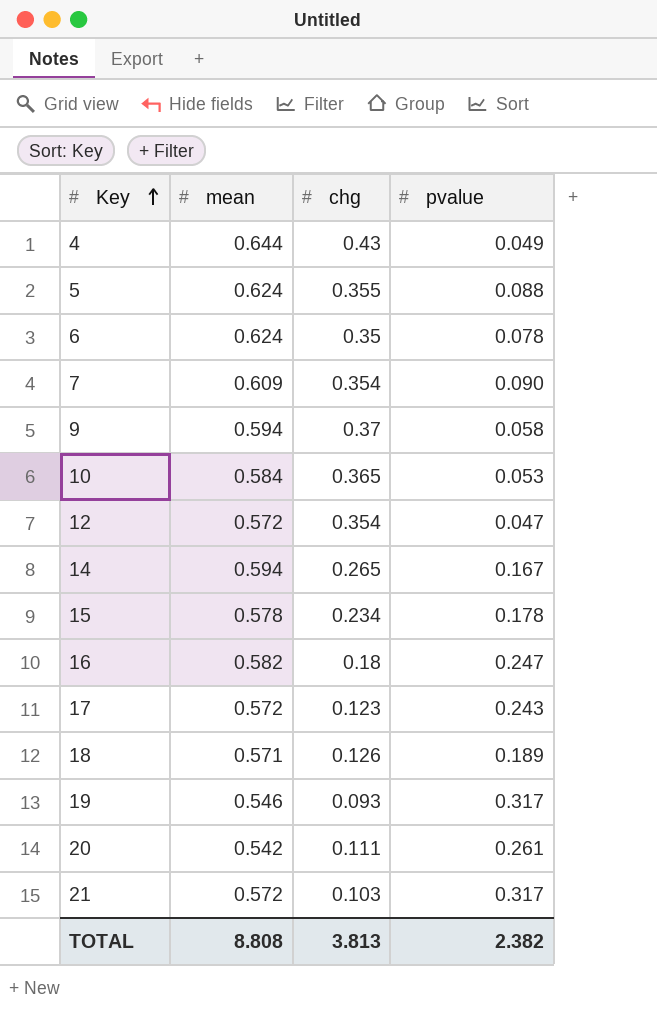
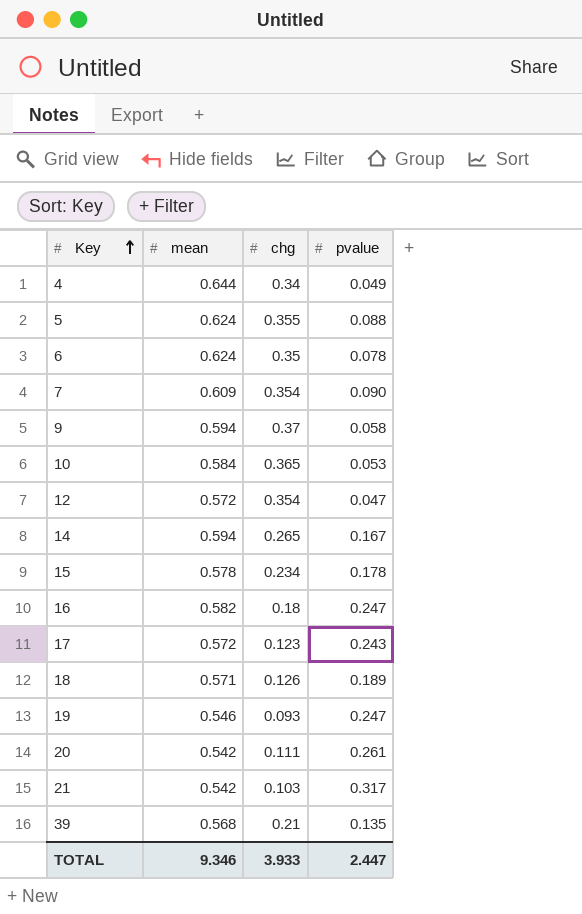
4 | chg: 0.43 -> 0.34
19 | pvalue: 0.317 -> 0.247
21 | mean: 0.572 -> 0.542
row 39: none -> 0.568 | 0.21 | 0.135
TOTAL | mean: 8.808 -> 9.346
TOTAL | chg: 3.813 -> 3.933
TOTAL | pvalue: 2.382 -> 2.447

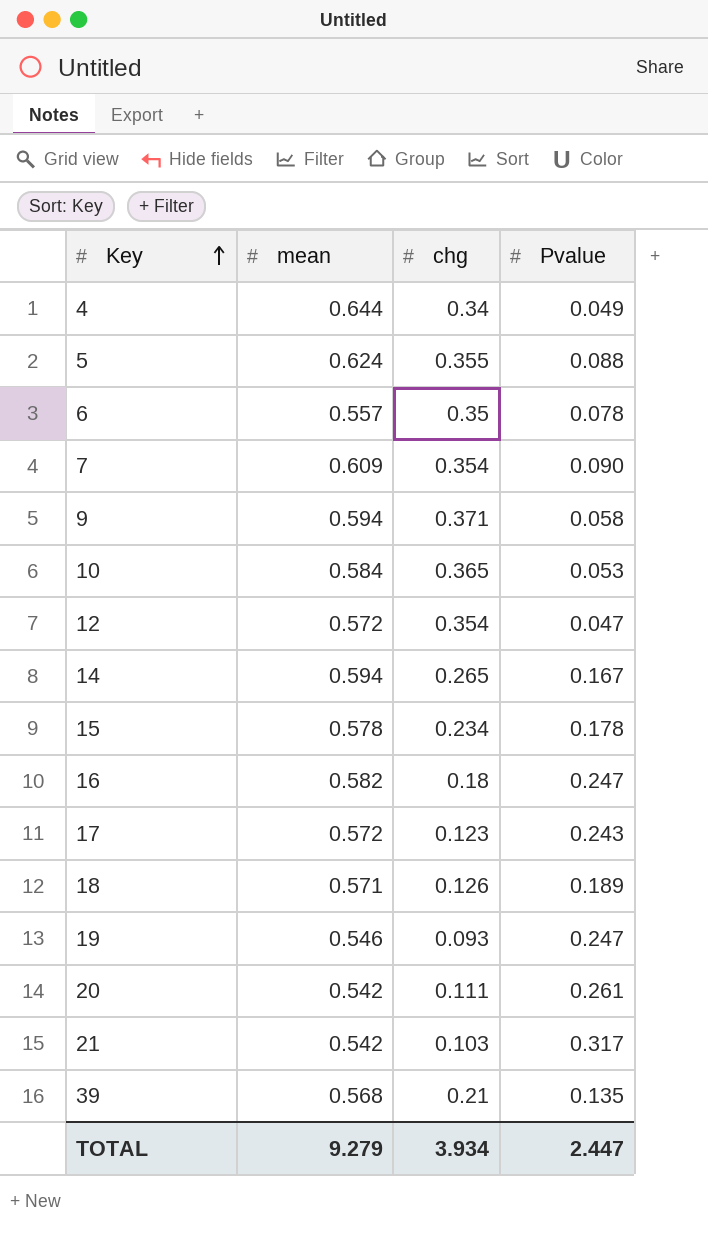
column name: pvalue -> Pvalue
6 | mean: 0.624 -> 0.557
9 | chg: 0.37 -> 0.371
TOTAL | mean: 9.346 -> 9.279
TOTAL | chg: 3.933 -> 3.934

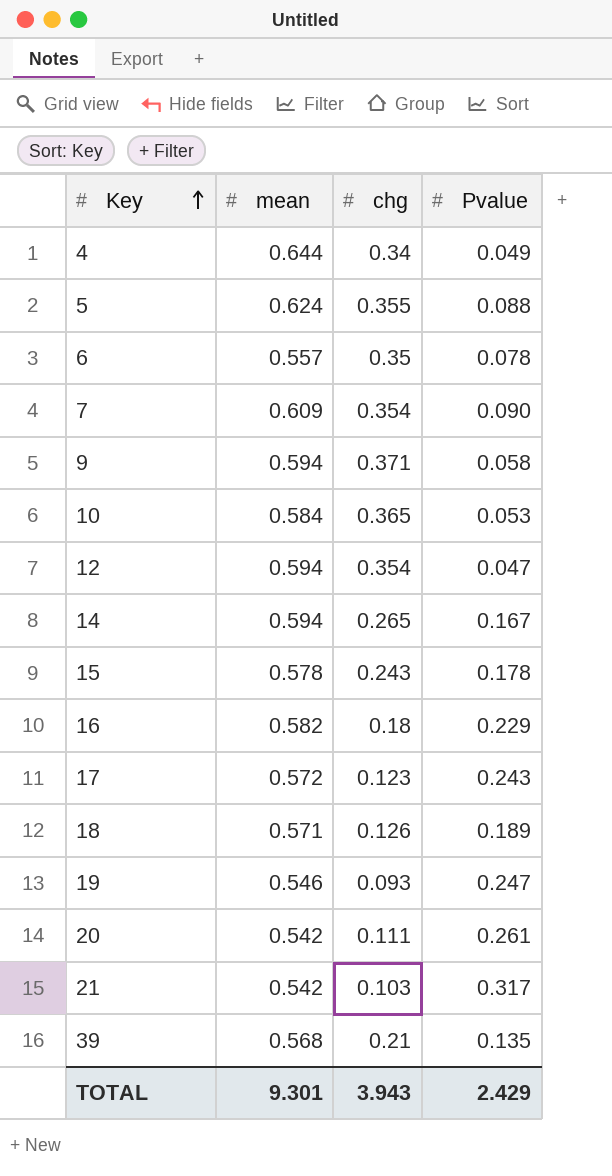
12 | mean: 0.572 -> 0.594
15 | chg: 0.234 -> 0.243
16 | Pvalue: 0.247 -> 0.229
TOTAL | mean: 9.279 -> 9.301
TOTAL | chg: 3.934 -> 3.943
TOTAL | Pvalue: 2.447 -> 2.429

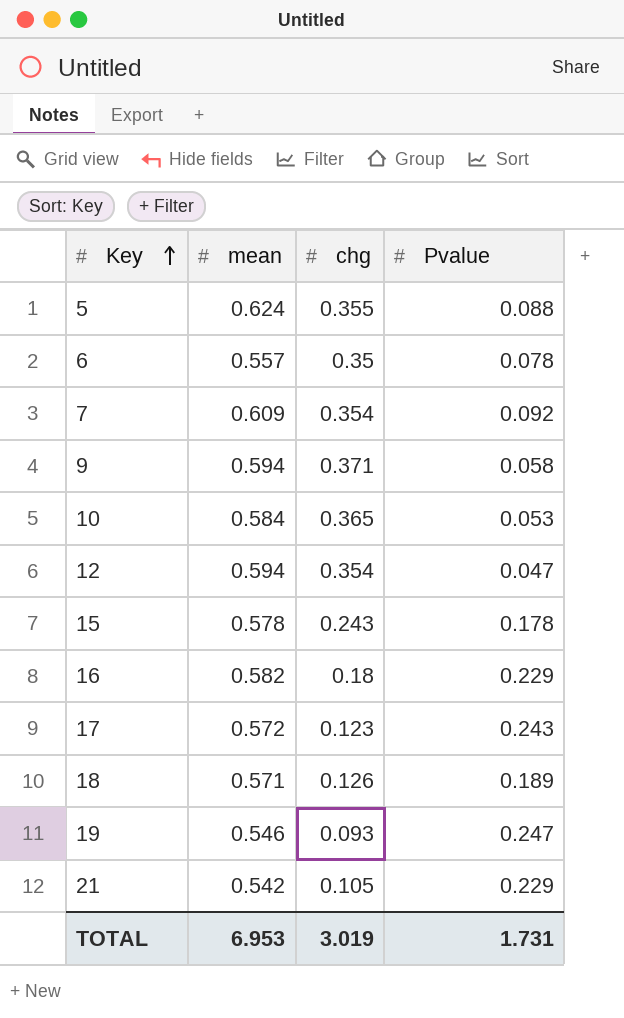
row 4: 0.644 | 0.34 | 0.049 -> none
row 14: 0.594 | 0.265 | 0.167 -> none
row 20: 0.542 | 0.111 | 0.261 -> none
row 39: 0.568 | 0.21 | 0.135 -> none
7 | Pvalue: 0.090 -> 0.092
21 | chg: 0.103 -> 0.105
21 | Pvalue: 0.317 -> 0.229
TOTAL | mean: 9.301 -> 6.953
TOTAL | chg: 3.943 -> 3.019
TOTAL | Pvalue: 2.429 -> 1.731

